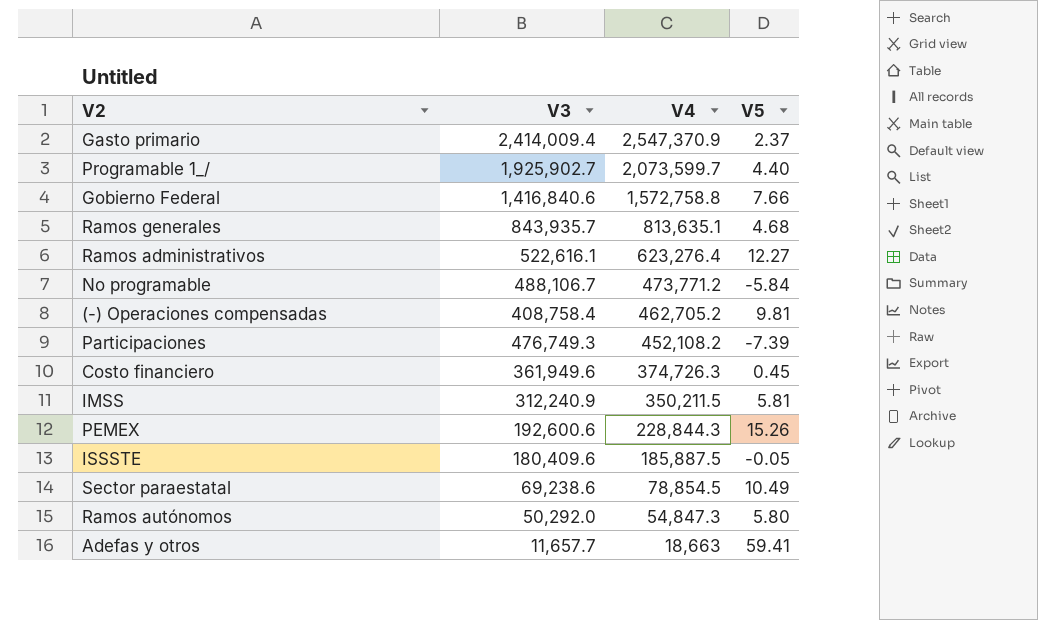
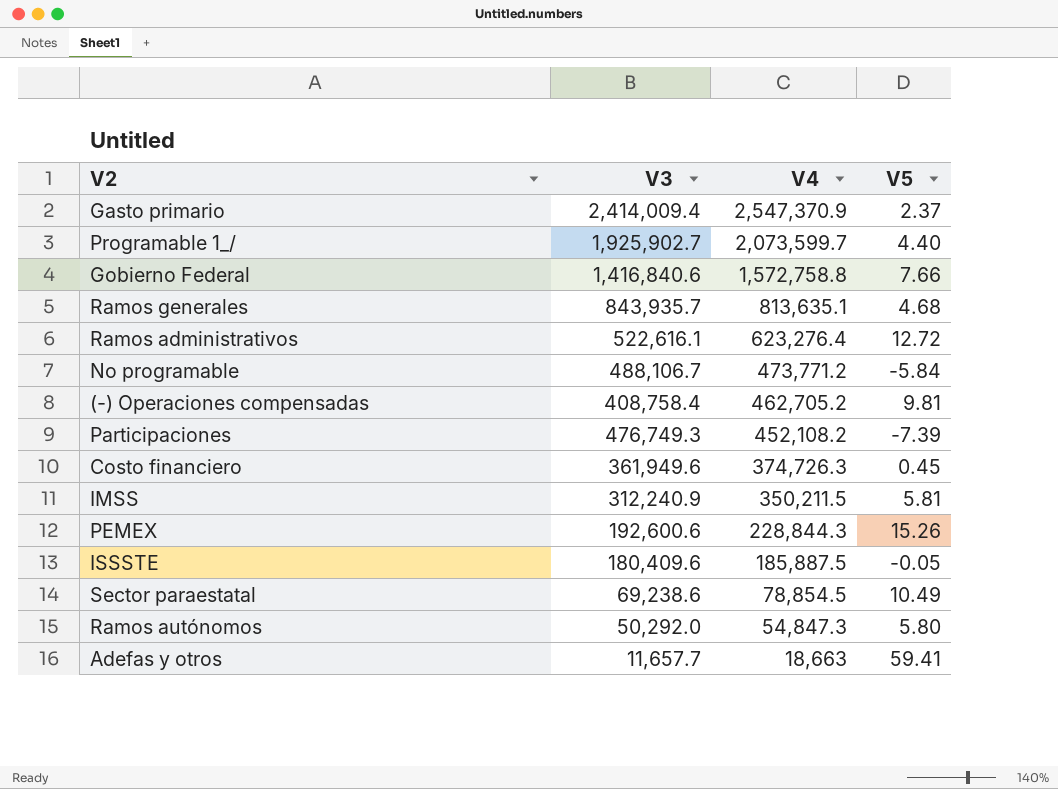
Ramos administrativos | V5: 12.27 -> 12.72

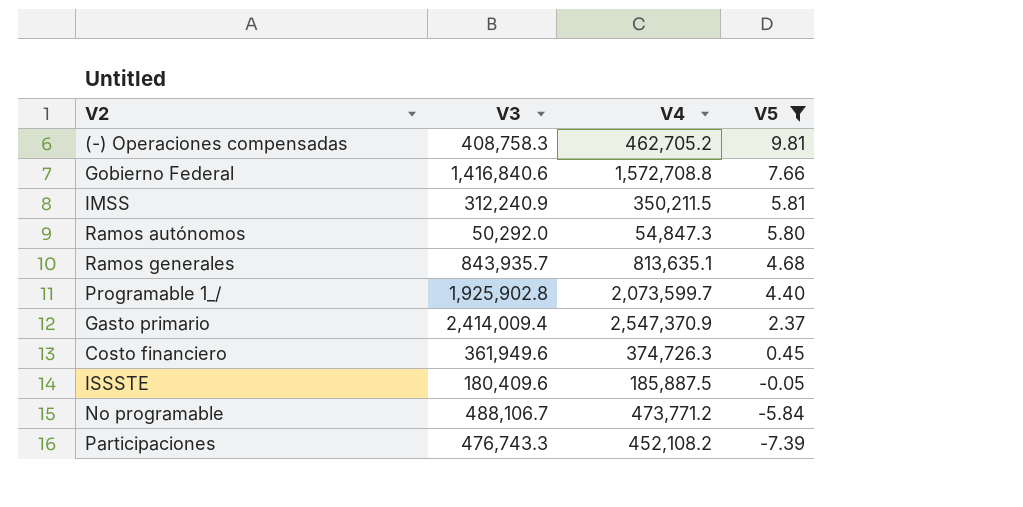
filter: none -> V5 <= 9.81
row order: V4 descending -> V5 descending
(-) Operaciones compensadas | V3: 408,758.4 -> 408,758.3
Gobierno Federal | V4: 1,572,758.8 -> 1,572,708.8
Programable 1_/ | V3: 1,925,902.7 -> 1,925,902.8
Participaciones | V3: 476,749.3 -> 476,743.3

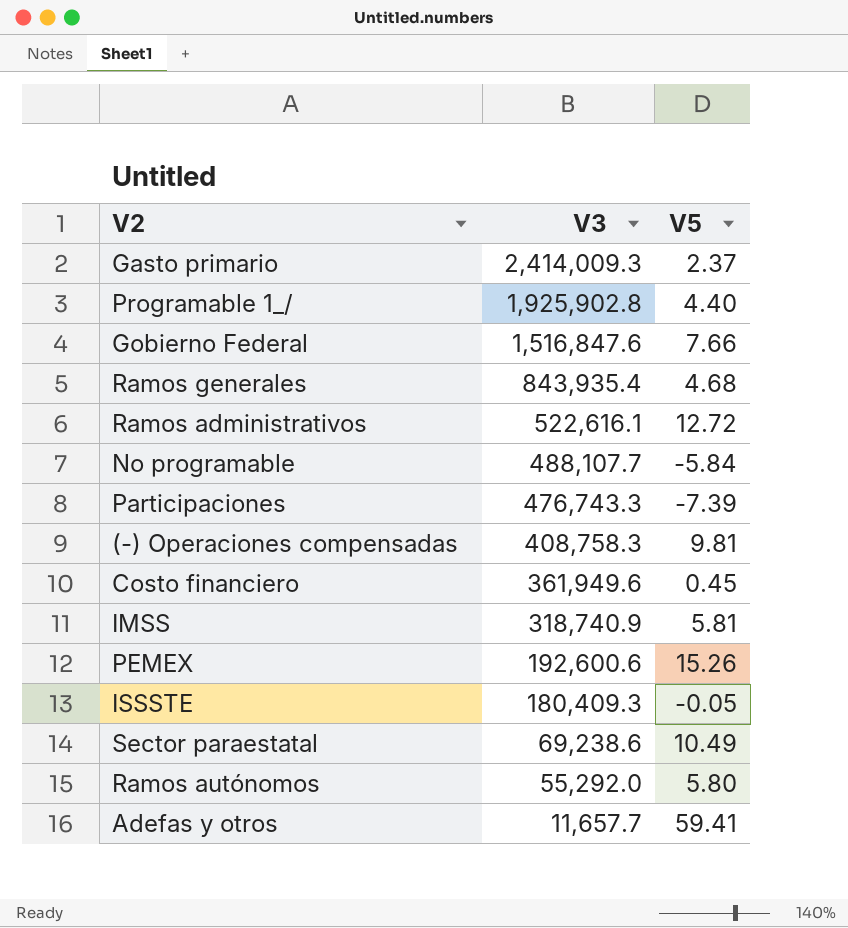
filter: V5 <= 9.81 -> none
row order: V5 descending -> V3 descending
column V4 | position: 3 -> none
Gasto primario | V3: 2,414,009.4 -> 2,414,009.3
Gobierno Federal | V3: 1,416,840.6 -> 1,516,847.6
Ramos generales | V3: 843,935.7 -> 843,935.4
No programable | V3: 488,106.7 -> 488,107.7
IMSS | V3: 312,240.9 -> 318,740.9
ISSSTE | V3: 180,409.6 -> 180,409.3
Ramos autónomos | V3: 50,292.0 -> 55,292.0

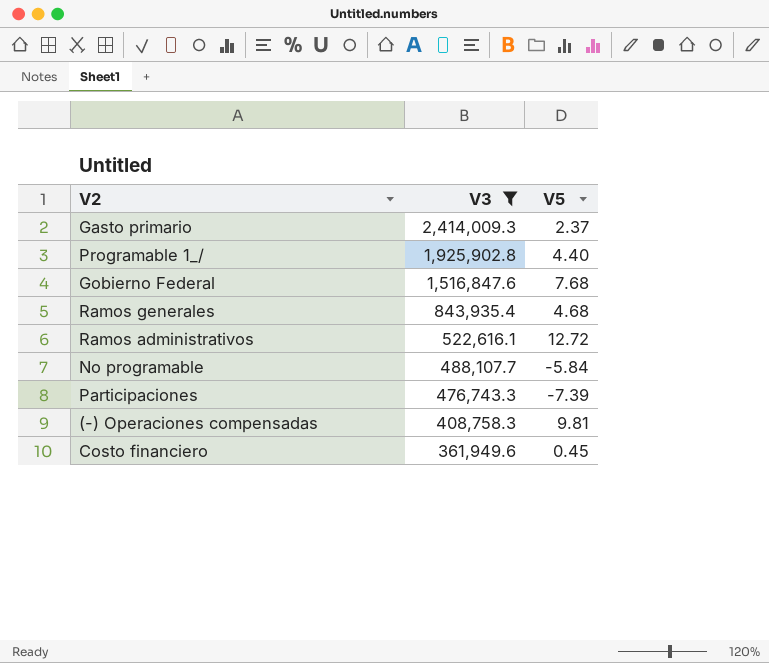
filter: none -> V3 >= 361,949.6
Gobierno Federal | V5: 7.66 -> 7.68

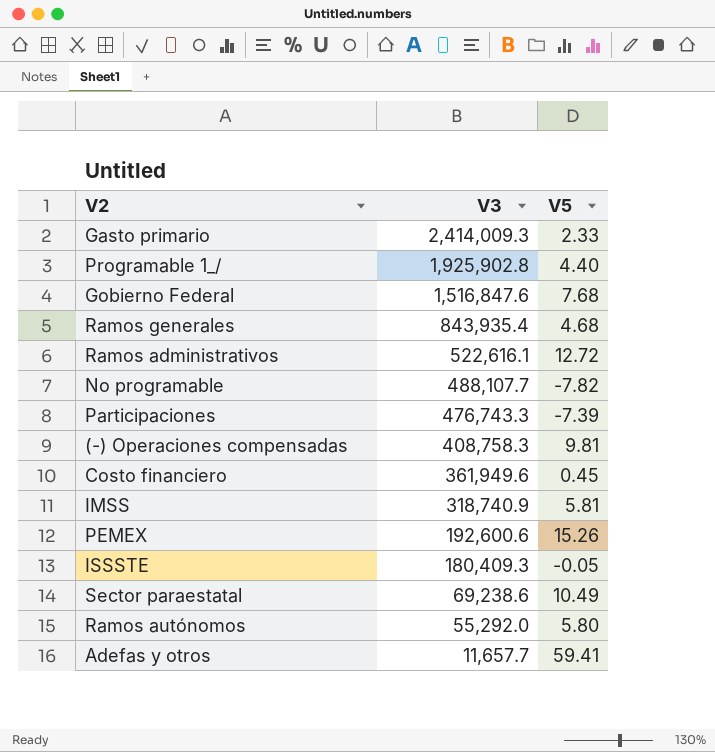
filter: V3 >= 361,949.6 -> none
Gasto primario | V5: 2.37 -> 2.33
No programable | V5: -5.84 -> -7.82

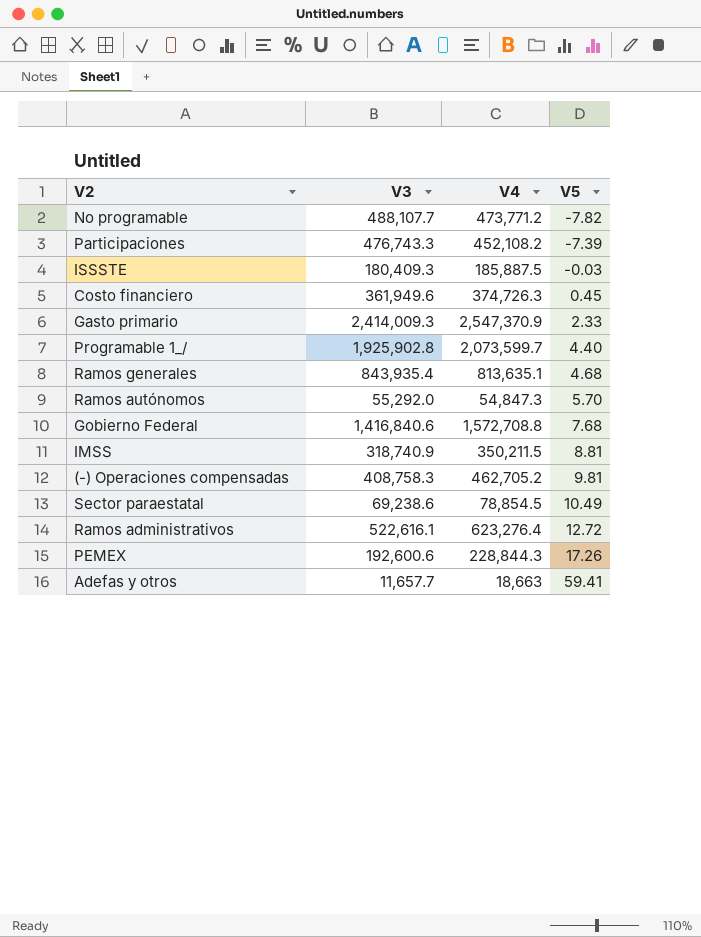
row order: V3 descending -> V5 ascending
column V4 | position: none -> 3
ISSSTE | V5: -0.05 -> -0.03
Ramos autónomos | V5: 5.80 -> 5.70
Gobierno Federal | V3: 1,516,847.6 -> 1,416,840.6
IMSS | V5: 5.81 -> 8.81
PEMEX | V5: 15.26 -> 17.26

